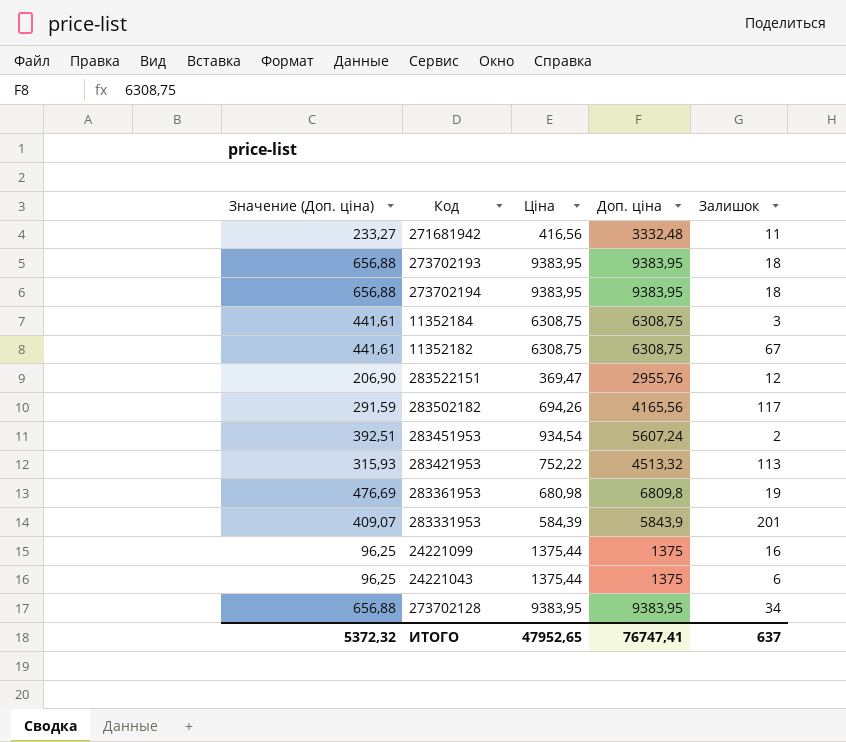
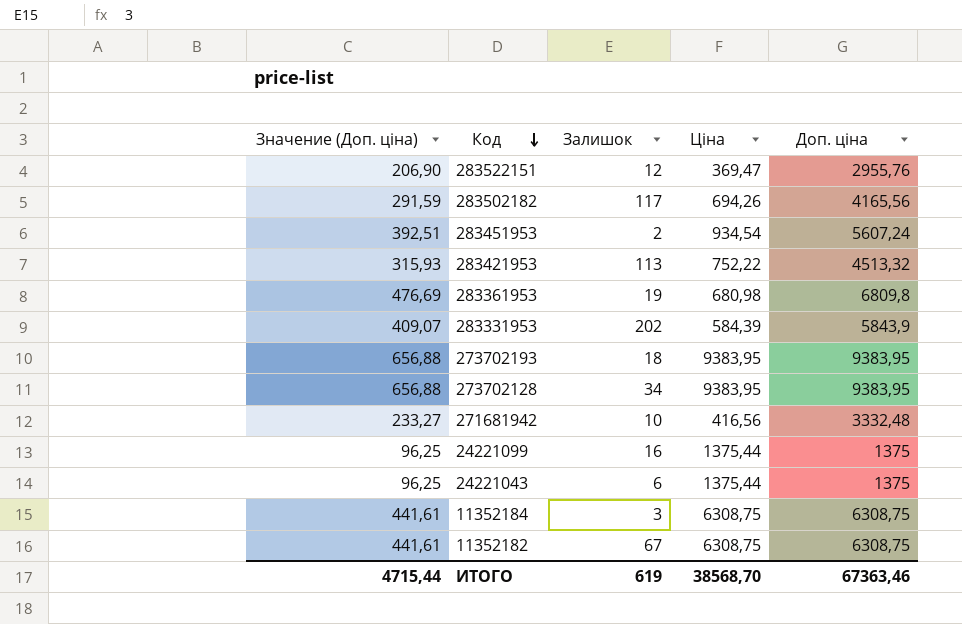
row order: none -> Код descending
column Залишок | position: 5 -> 3
row 273702194: 656,88 | 9383,95 | 9383,95 | 18 -> none
283331953 | Залишок: 201 -> 202
271681942 | Залишок: 11 -> 10
ИТОГО | Значение (Доп. ціна): 5372,32 -> 4715,44
ИТОГО | Залишок: 637 -> 619
ИТОГО | Ціна: 47952,65 -> 38568,70
ИТОГО | Доп. ціна: 76747,41 -> 67363,46

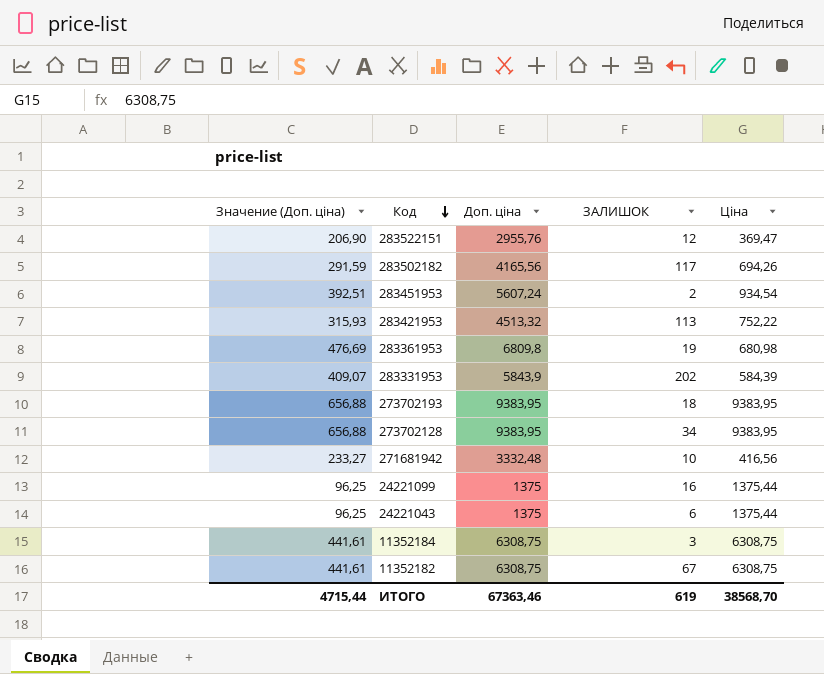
column Доп. ціна | position: 5 -> 3
column name: Залишок -> ЗАЛИШОК

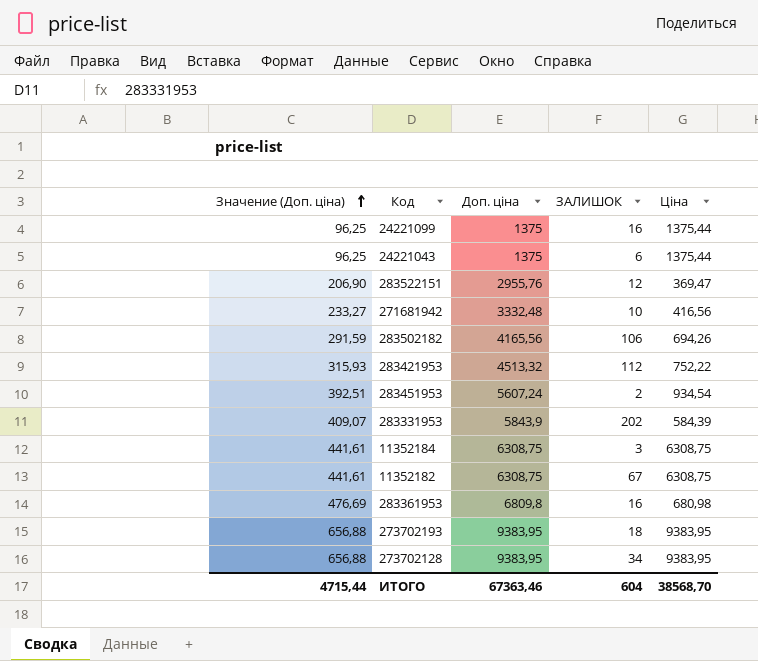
row order: Код descending -> Значение (Доп. ціна) ascending
283502182 | ЗАЛИШОК: 117 -> 106
283421953 | ЗАЛИШОК: 113 -> 112
283361953 | ЗАЛИШОК: 19 -> 16
ИТОГО | ЗАЛИШОК: 619 -> 604

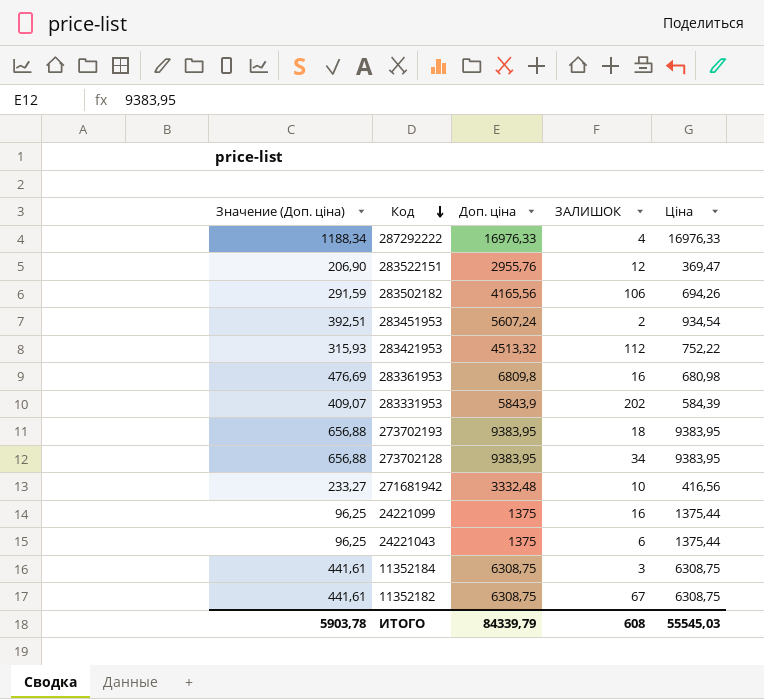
row order: Значение (Доп. ціна) ascending -> Код descending
row 287292222: none -> 1188,34 | 16976,33 | 4 | 16976,33
ИТОГО | Значение (Доп. ціна): 4715,44 -> 5903,78
ИТОГО | Доп. ціна: 67363,46 -> 84339,79
ИТОГО | ЗАЛИШОК: 604 -> 608
ИТОГО | Ціна: 38568,70 -> 55545,03

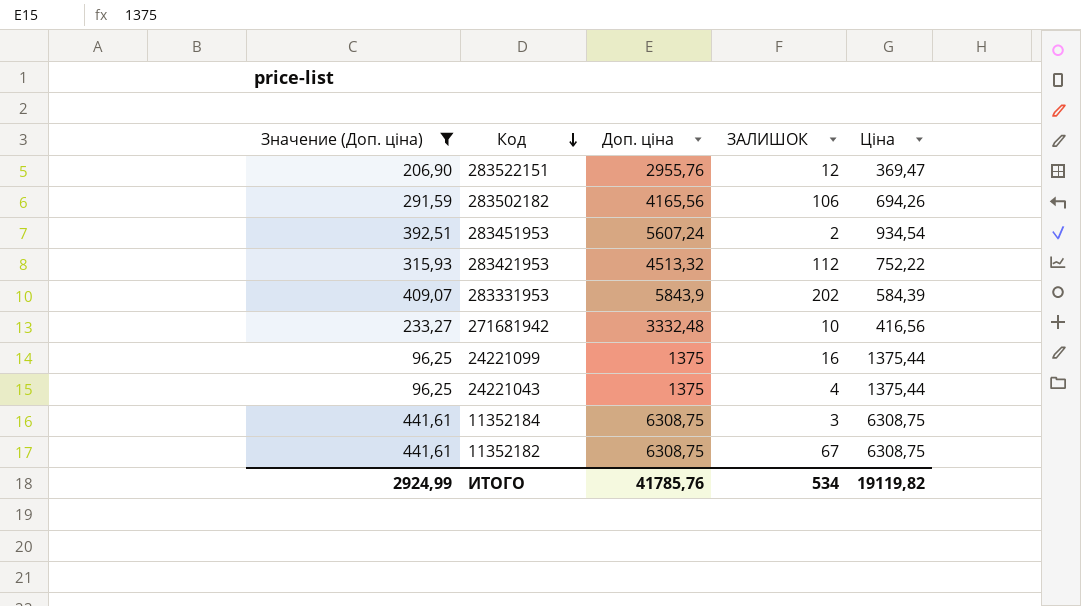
filter: none -> Значение (Доп. ціна) <= 441,61
24221043 | ЗАЛИШОК: 6 -> 4
ИТОГО | Значение (Доп. ціна): 5903,78 -> 2924,99
ИТОГО | Доп. ціна: 84339,79 -> 41785,76
ИТОГО | ЗАЛИШОК: 608 -> 534
ИТОГО | Ціна: 55545,03 -> 19119,82

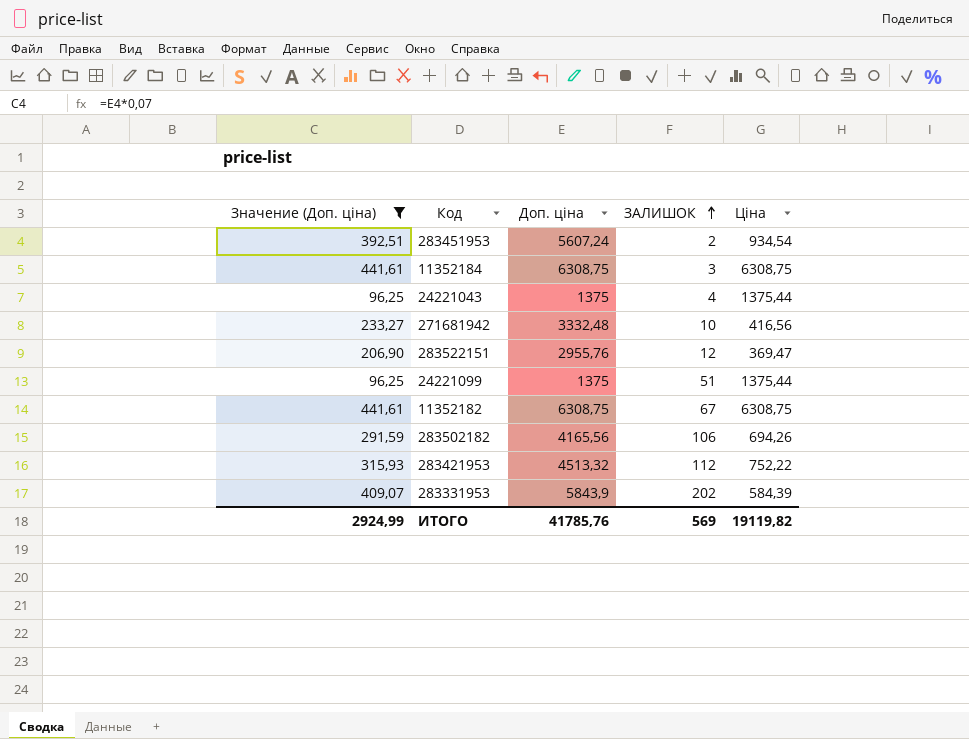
row order: Код descending -> ЗАЛИШОК ascending
24221099 | ЗАЛИШОК: 16 -> 51
ИТОГО | ЗАЛИШОК: 534 -> 569

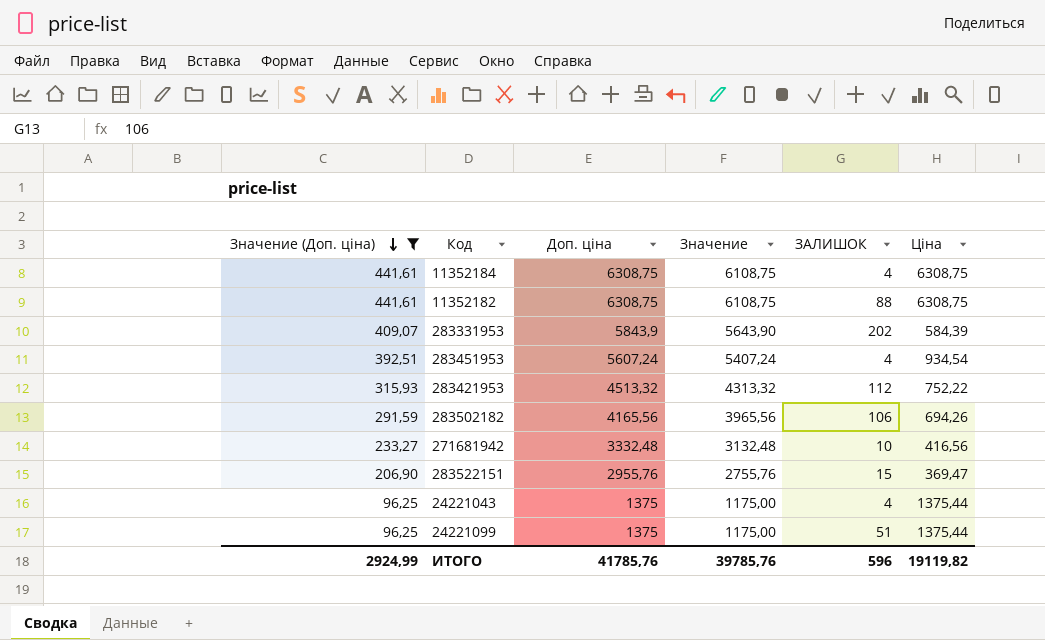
row order: ЗАЛИШОК ascending -> Значение (Доп. ціна) descending
column Значение | formula: none -> [Доп. ціна] - 200
11352184 | ЗАЛИШОК: 3 -> 4
11352182 | ЗАЛИШОК: 67 -> 88
283451953 | ЗАЛИШОК: 2 -> 4
283522151 | ЗАЛИШОК: 12 -> 15
ИТОГО | ЗАЛИШОК: 569 -> 596

